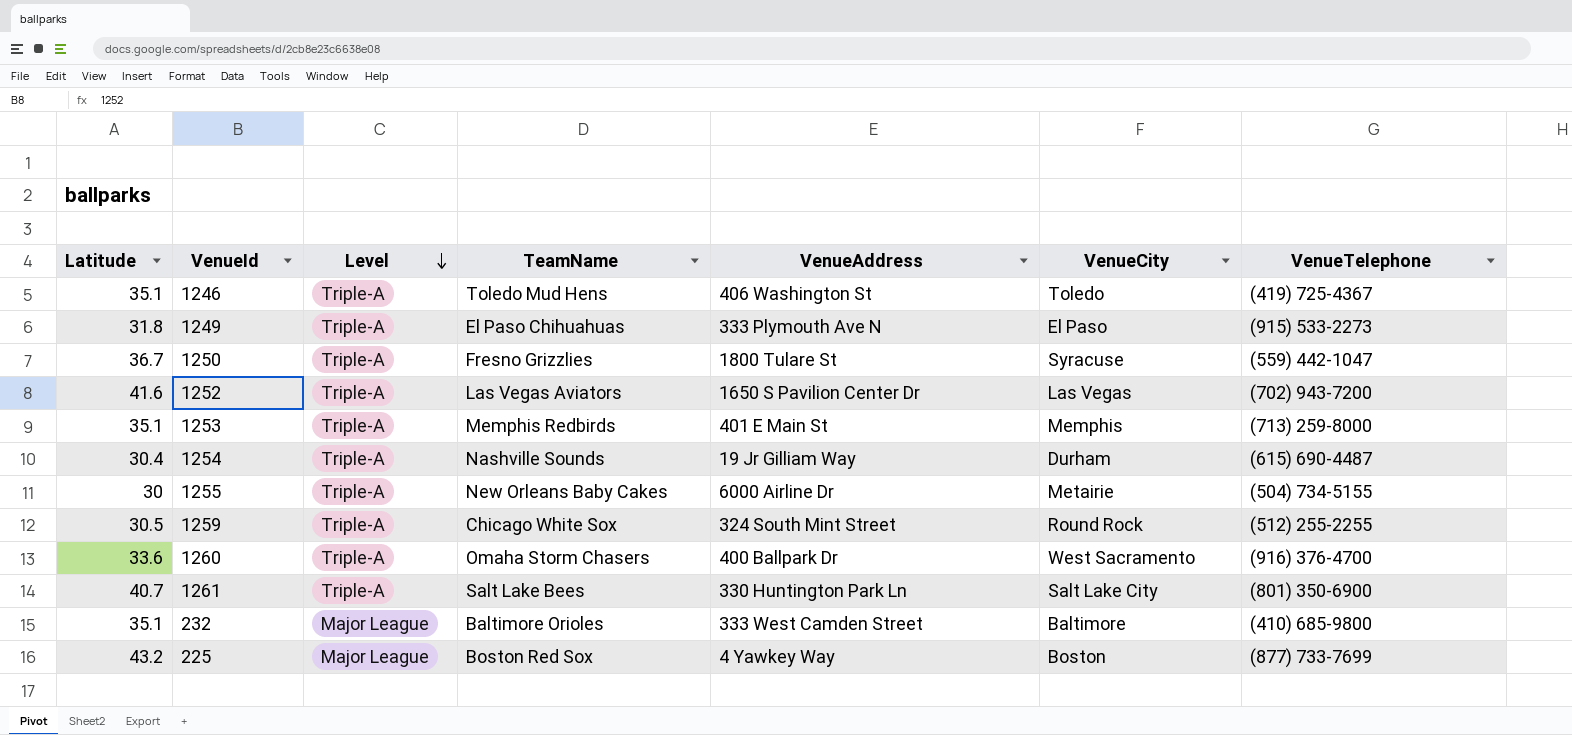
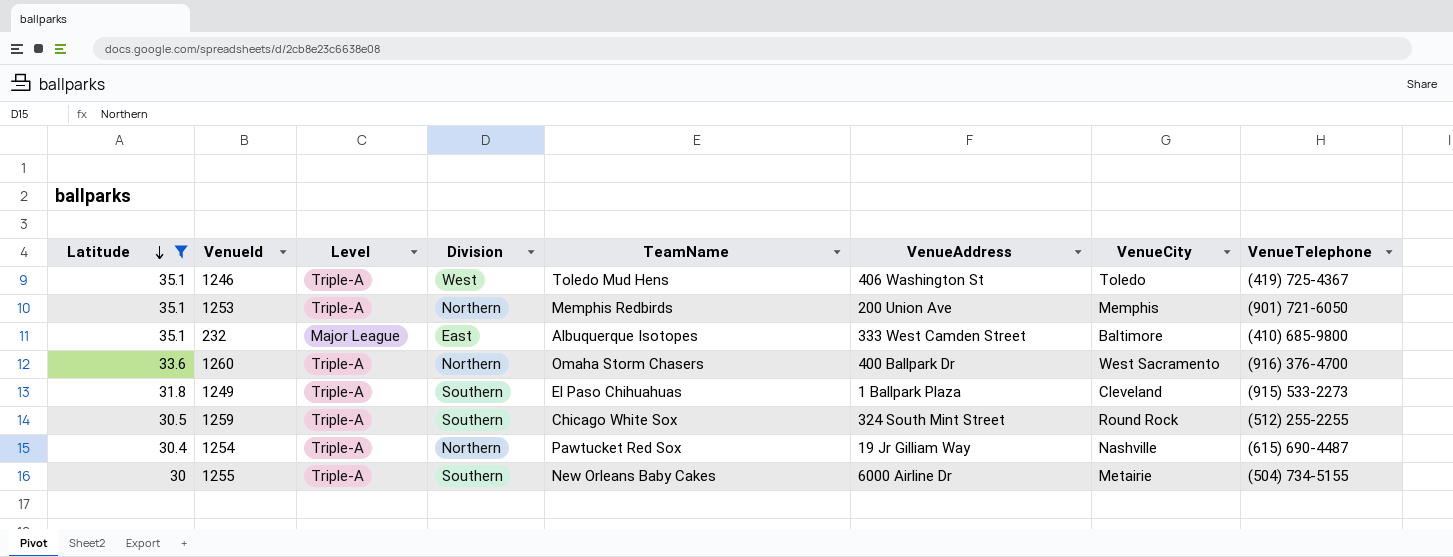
filter: none -> Latitude <= 35.1
row order: Level descending -> Latitude descending
column Division | position: none -> 4
1253 | VenueAddress: 401 E Main St -> 200 Union Ave
1253 | VenueTelephone: (713) 259-8000 -> (901) 721-6050
232 | TeamName: Baltimore Orioles -> Albuquerque Isotopes
1249 | VenueAddress: 333 Plymouth Ave N -> 1 Ballpark Plaza
1249 | VenueCity: El Paso -> Cleveland
1254 | TeamName: Nashville Sounds -> Pawtucket Red Sox
1254 | VenueCity: Durham -> Nashville

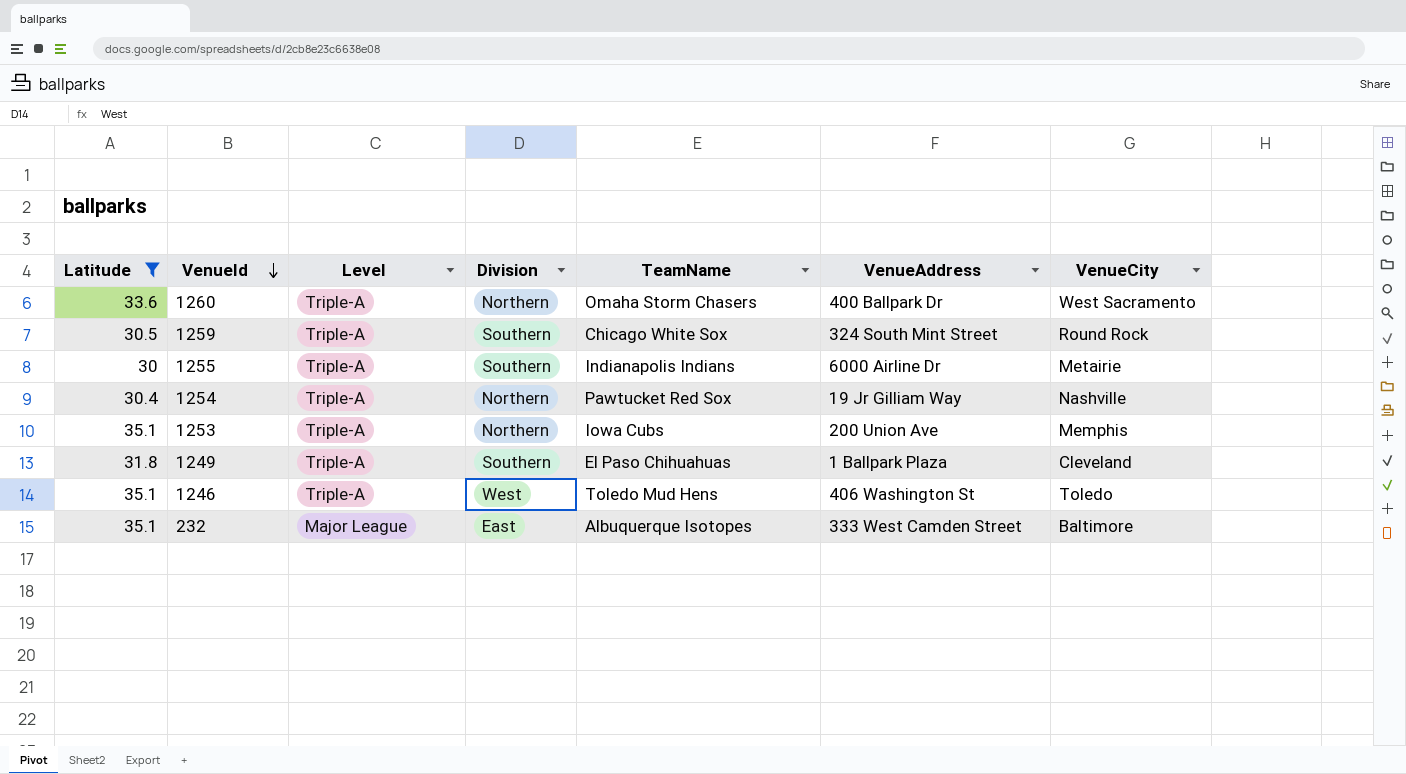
row order: Latitude descending -> VenueId descending
column VenueTelephone | position: 8 -> none
1255 | TeamName: New Orleans Baby Cakes -> Indianapolis Indians
1253 | TeamName: Memphis Redbirds -> Iowa Cubs

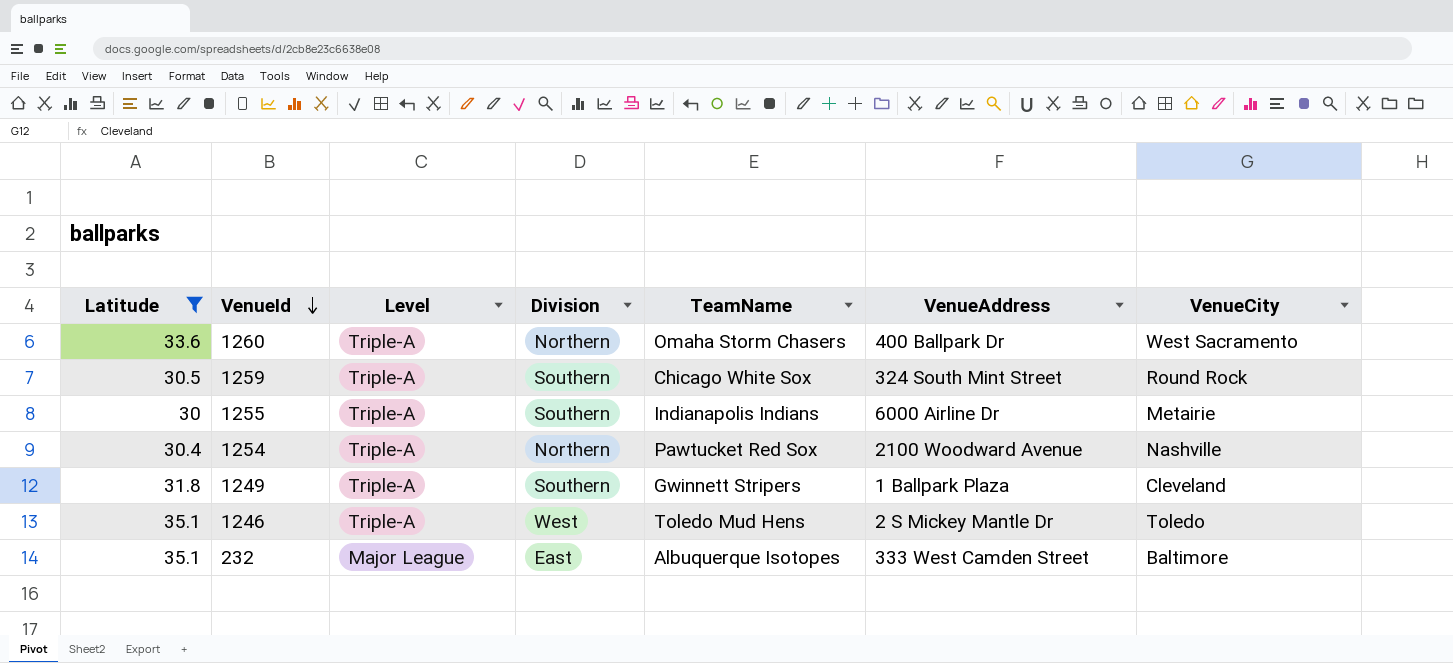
row 1253: 35.1 | Triple-A | Northern | Iowa Cubs | 200 Union Ave | Memphis -> none
1254 | VenueAddress: 19 Jr Gilliam Way -> 2100 Woodward Avenue
1249 | TeamName: El Paso Chihuahuas -> Gwinnett Stripers
1246 | VenueAddress: 406 Washington St -> 2 S Mickey Mantle Dr

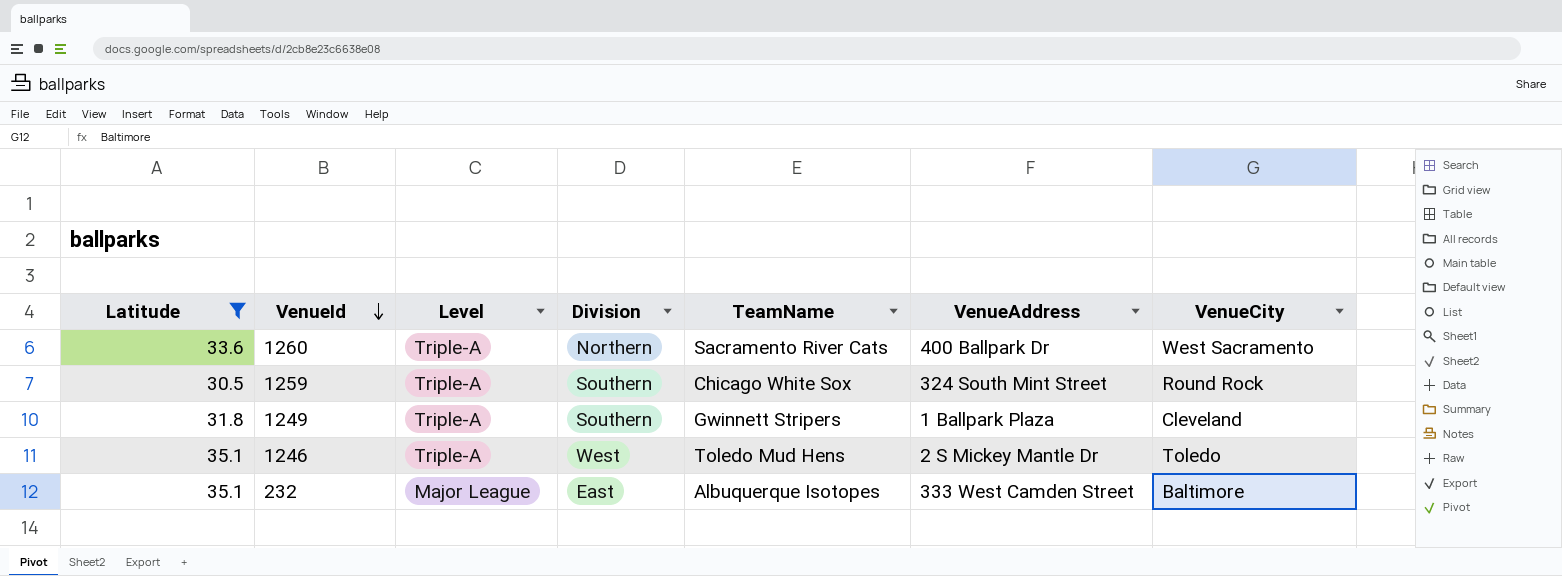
row 1255: 30 | Triple-A | Southern | Indianapolis Indians | 6000 Airline Dr | Metairie -> none
row 1254: 30.4 | Triple-A | Northern | Pawtucket Red Sox | 2100 Woodward Avenue | Nashville -> none
1260 | TeamName: Omaha Storm Chasers -> Sacramento River Cats

